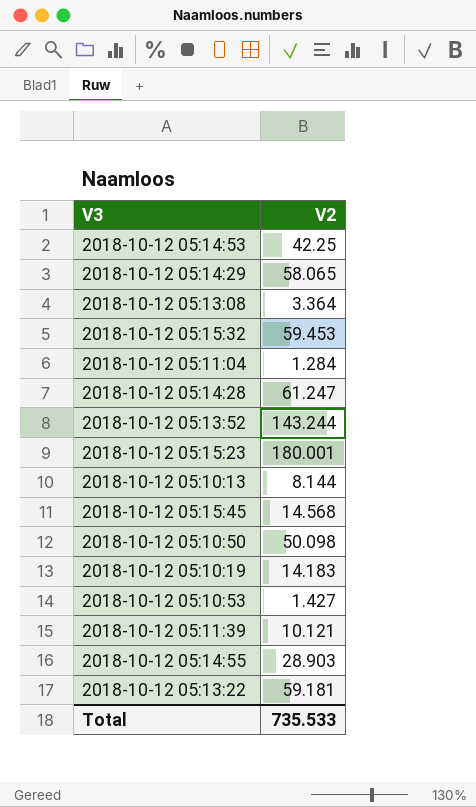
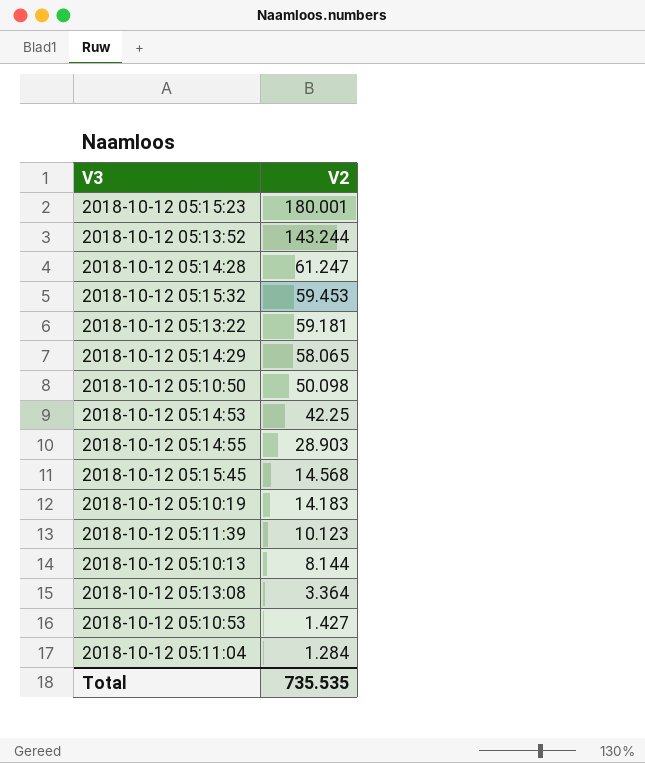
row order: none -> V2 descending
2018-10-12 05:11:39 | V2: 10.121 -> 10.123
Total | V2: 735.533 -> 735.535

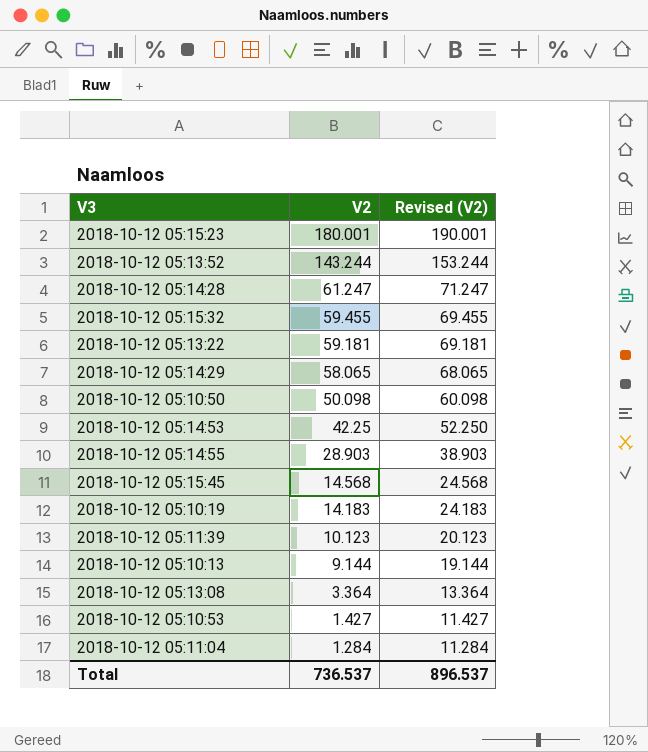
column Revised (V2) | formula: none -> [V2] + 10
2018-10-12 05:15:32 | V2: 59.453 -> 59.455
2018-10-12 05:10:13 | V2: 8.144 -> 9.144
Total | V2: 735.535 -> 736.537

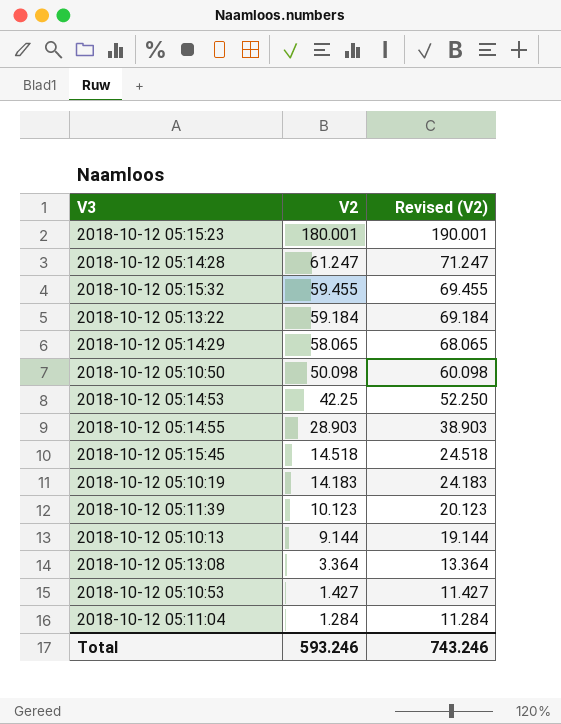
row 2018-10-12 05:13:52: 143.244 | 153.244 -> none
2018-10-12 05:13:22 | V2: 59.181 -> 59.184
2018-10-12 05:13:22 | Revised (V2): 69.181 -> 69.184
2018-10-12 05:15:45 | V2: 14.568 -> 14.518
2018-10-12 05:15:45 | Revised (V2): 24.568 -> 24.518
Total | V2: 736.537 -> 593.246
Total | Revised (V2): 896.537 -> 743.246

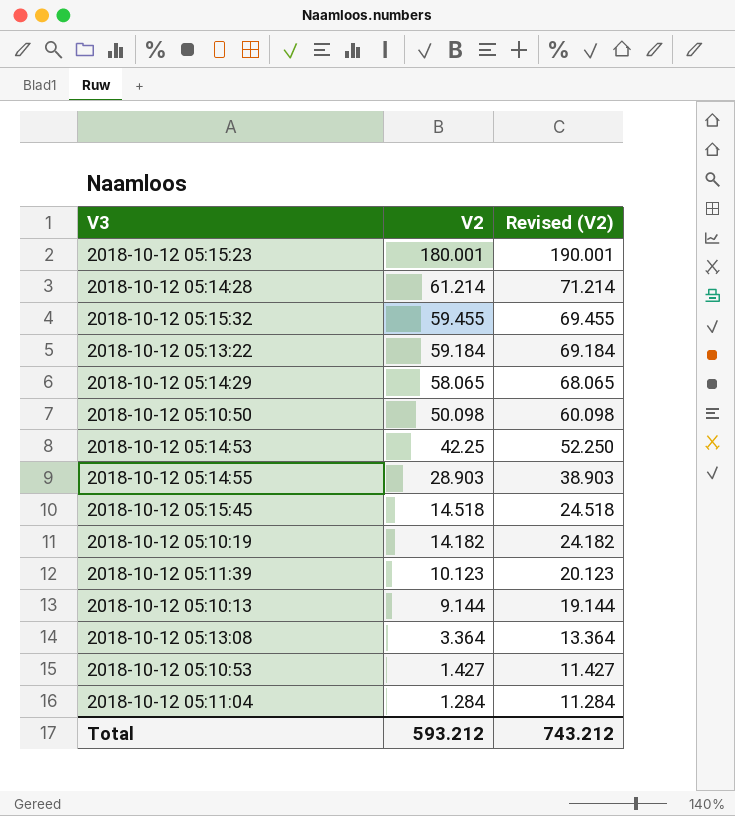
2018-10-12 05:14:28 | V2: 61.247 -> 61.214
2018-10-12 05:14:28 | Revised (V2): 71.247 -> 71.214
2018-10-12 05:10:19 | V2: 14.183 -> 14.182
2018-10-12 05:10:19 | Revised (V2): 24.183 -> 24.182
Total | V2: 593.246 -> 593.212
Total | Revised (V2): 743.246 -> 743.212

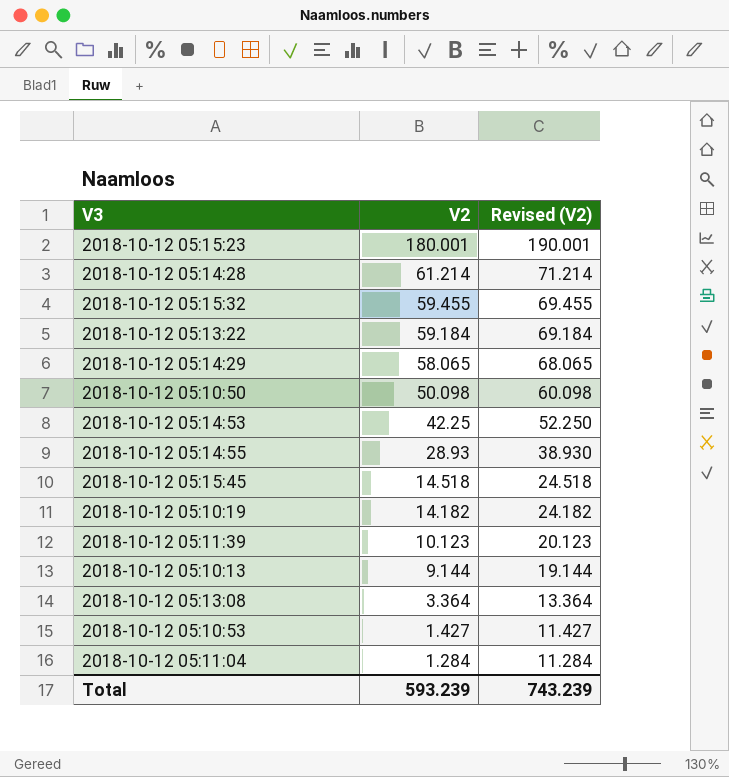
2018-10-12 05:14:55 | V2: 28.903 -> 28.93
2018-10-12 05:14:55 | Revised (V2): 38.903 -> 38.930
Total | V2: 593.212 -> 593.239
Total | Revised (V2): 743.212 -> 743.239

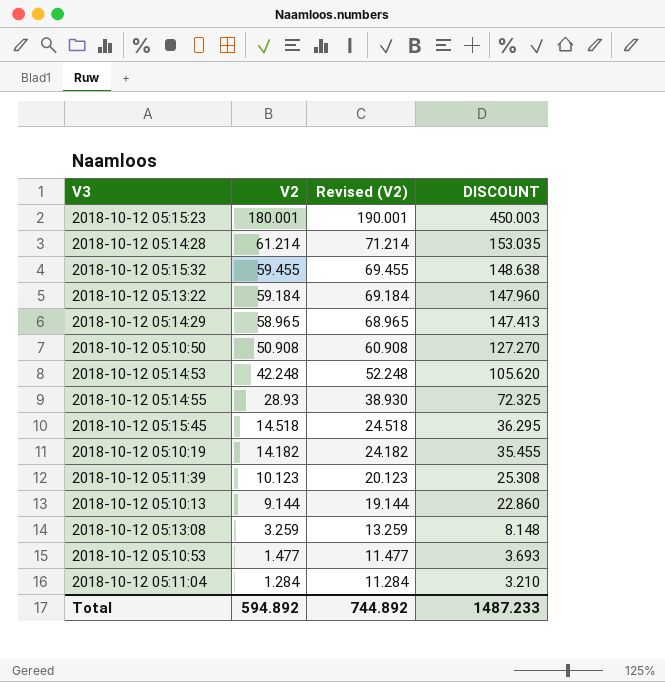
column DISCOUNT | formula: none -> [V2] * 2.5
2018-10-12 05:14:29 | V2: 58.065 -> 58.965
2018-10-12 05:14:29 | Revised (V2): 68.065 -> 68.965
2018-10-12 05:10:50 | V2: 50.098 -> 50.908
2018-10-12 05:10:50 | Revised (V2): 60.098 -> 60.908
2018-10-12 05:14:53 | V2: 42.25 -> 42.248
2018-10-12 05:14:53 | Revised (V2): 52.250 -> 52.248
2018-10-12 05:13:08 | V2: 3.364 -> 3.259
2018-10-12 05:13:08 | Revised (V2): 13.364 -> 13.259
2018-10-12 05:10:53 | V2: 1.427 -> 1.477
2018-10-12 05:10:53 | Revised (V2): 11.427 -> 11.477
Total | V2: 593.239 -> 594.892
Total | Revised (V2): 743.239 -> 744.892

